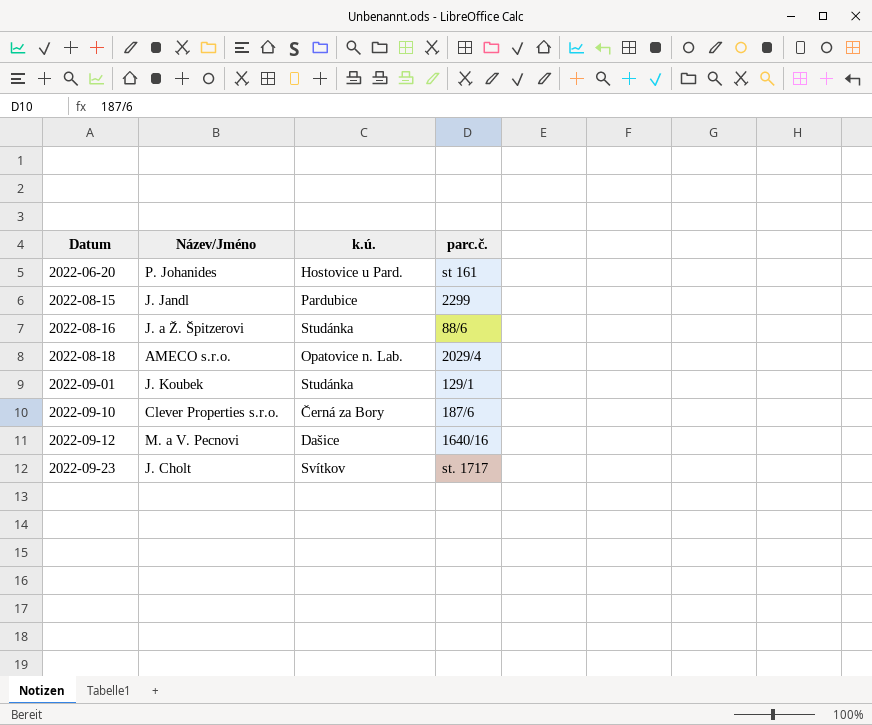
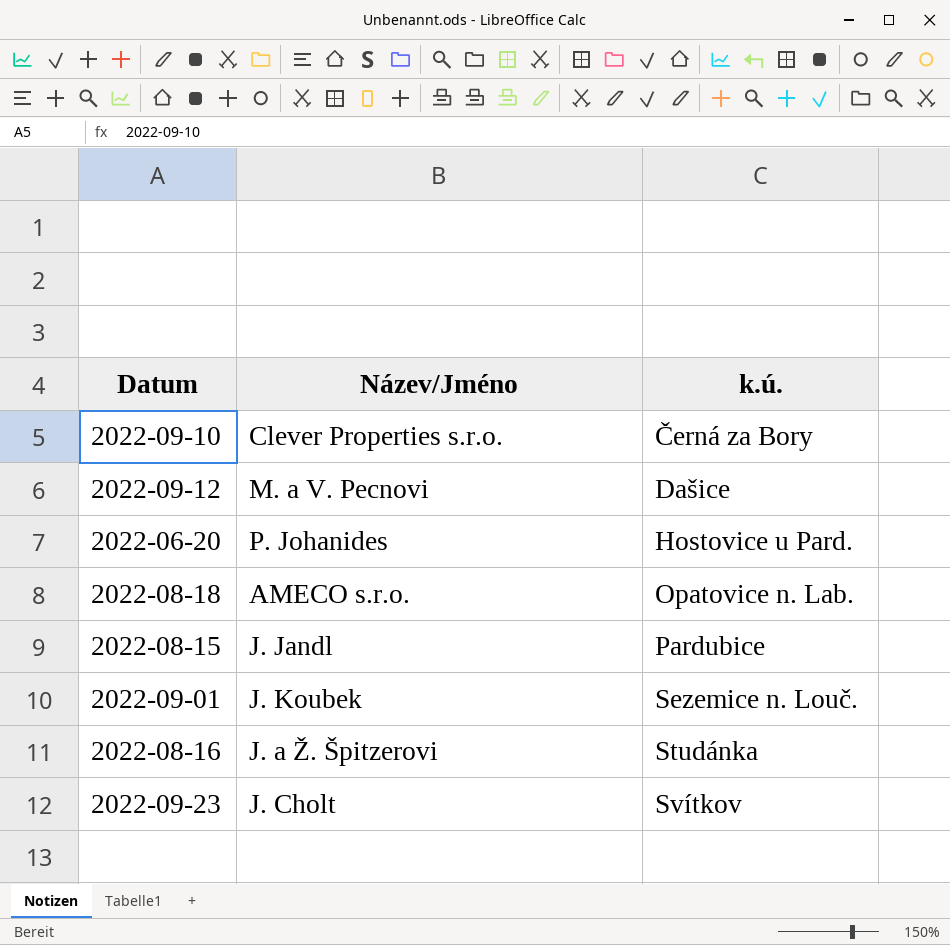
row order: Datum ascending -> k.ú. ascending
column parc.č. | position: 4 -> none
2022-09-01 | k.ú.: Studánka -> Sezemice n. Louč.

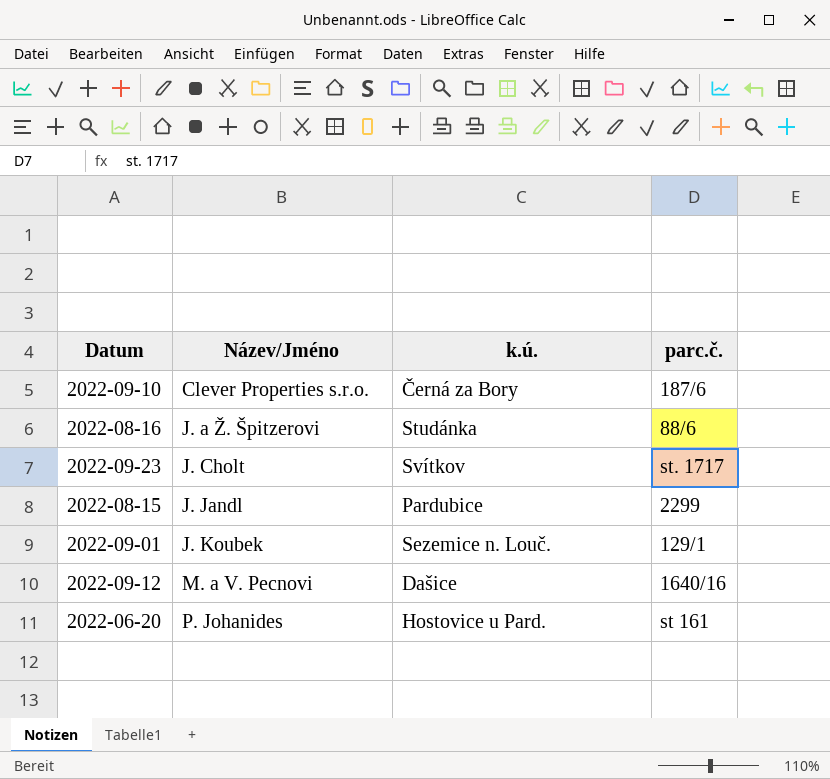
row order: k.ú. ascending -> Název/Jméno ascending
column parc.č. | position: none -> 4
row 2022-08-18: AMECO s.r.o. | Opatovice n. Lab. -> none

